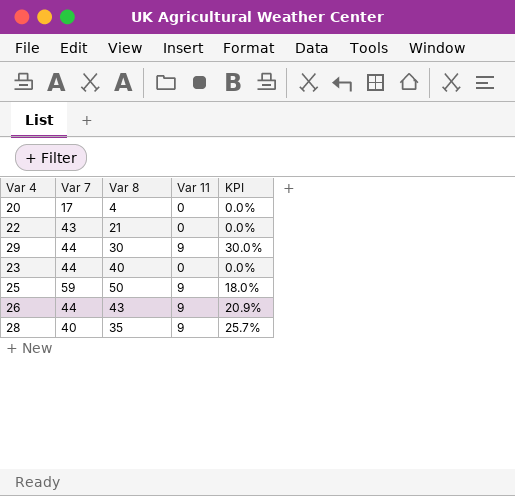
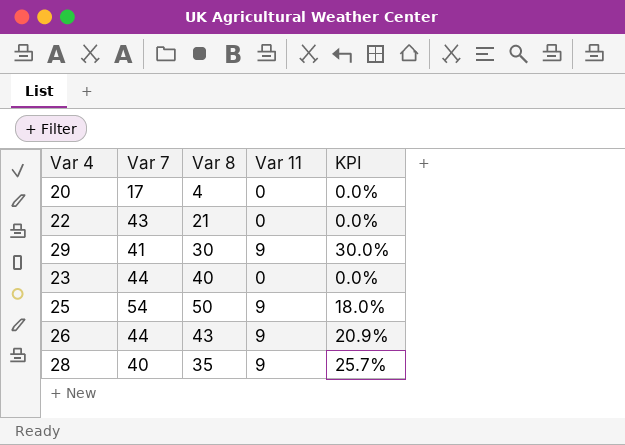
29 | Var 7: 44 -> 41
25 | Var 7: 59 -> 54

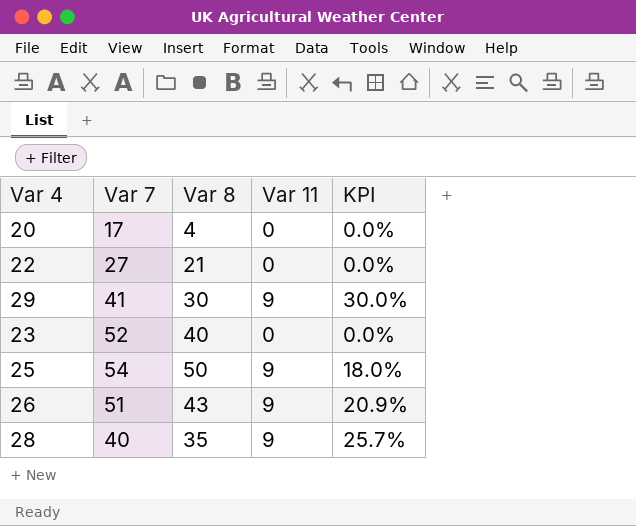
22 | Var 7: 43 -> 27
23 | Var 7: 44 -> 52
26 | Var 7: 44 -> 51

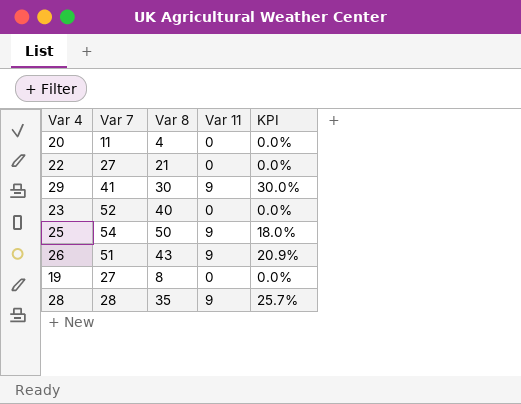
20 | Var 7: 17 -> 11
row 19: none -> 27 | 8 | 0 | 0.0%
28 | Var 7: 40 -> 28

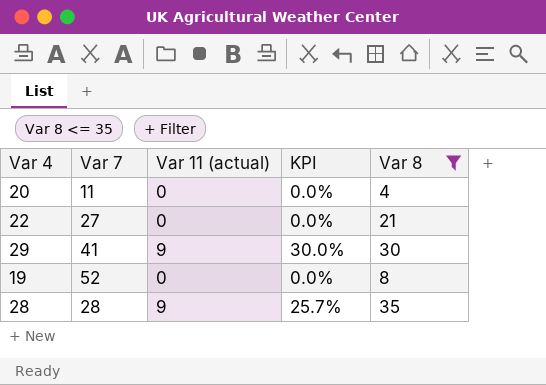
filter: none -> Var 8 <= 35
column name: Var 11 -> Var 11 (actual)
column Var 8 | position: 3 -> 5
19 | Var 7: 27 -> 52

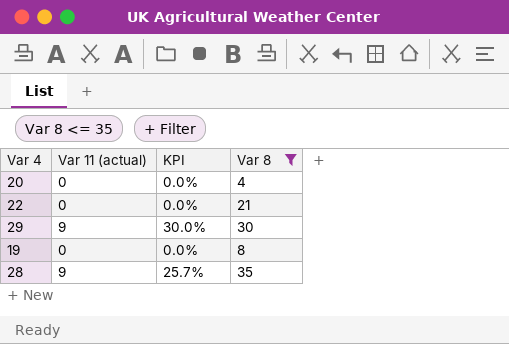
column Var 7 | position: 2 -> none

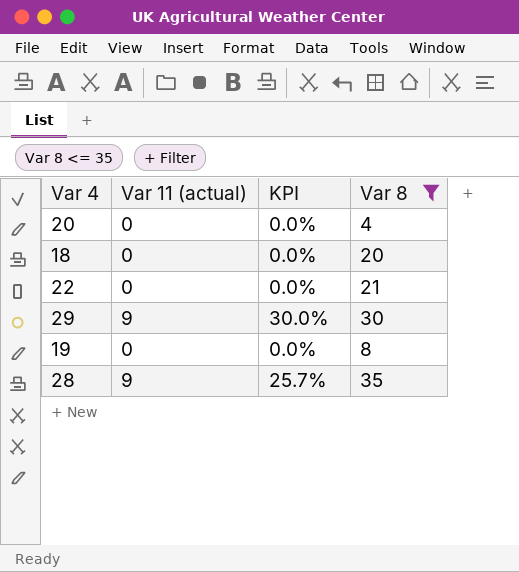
row 18: none -> 0 | 0.0% | 20

